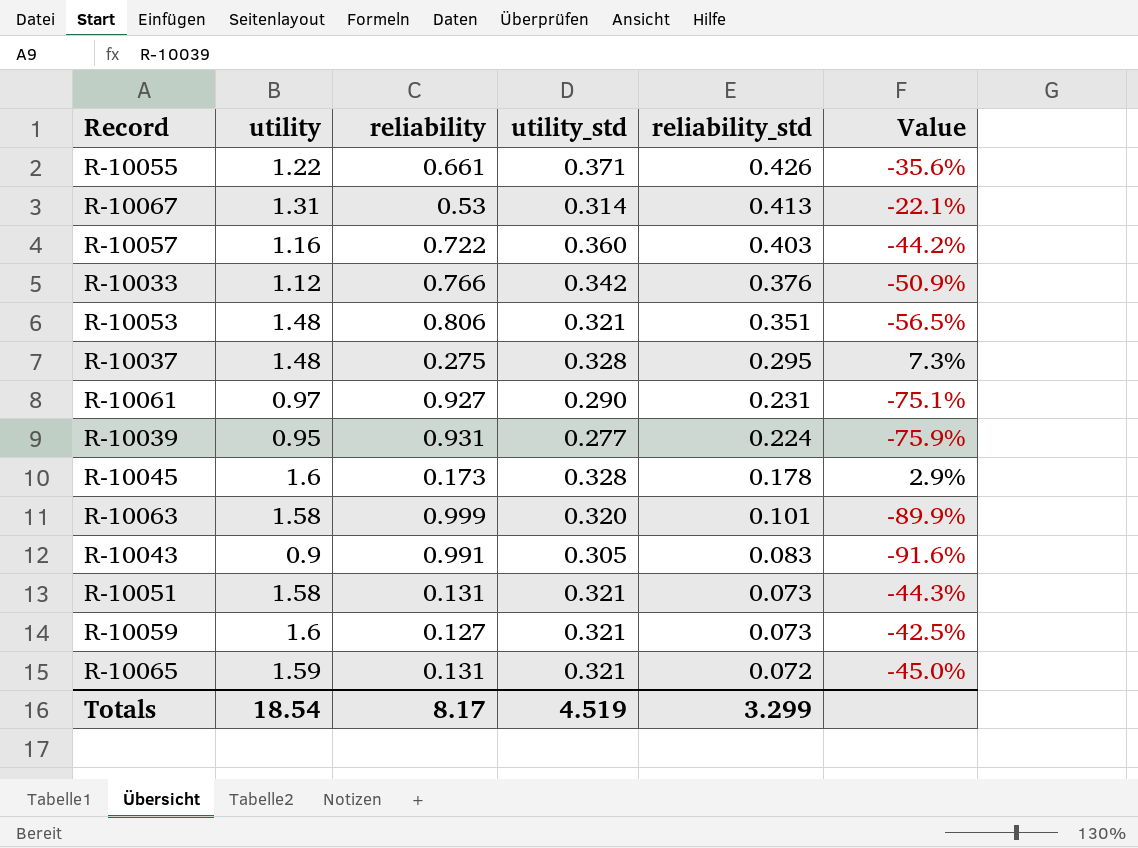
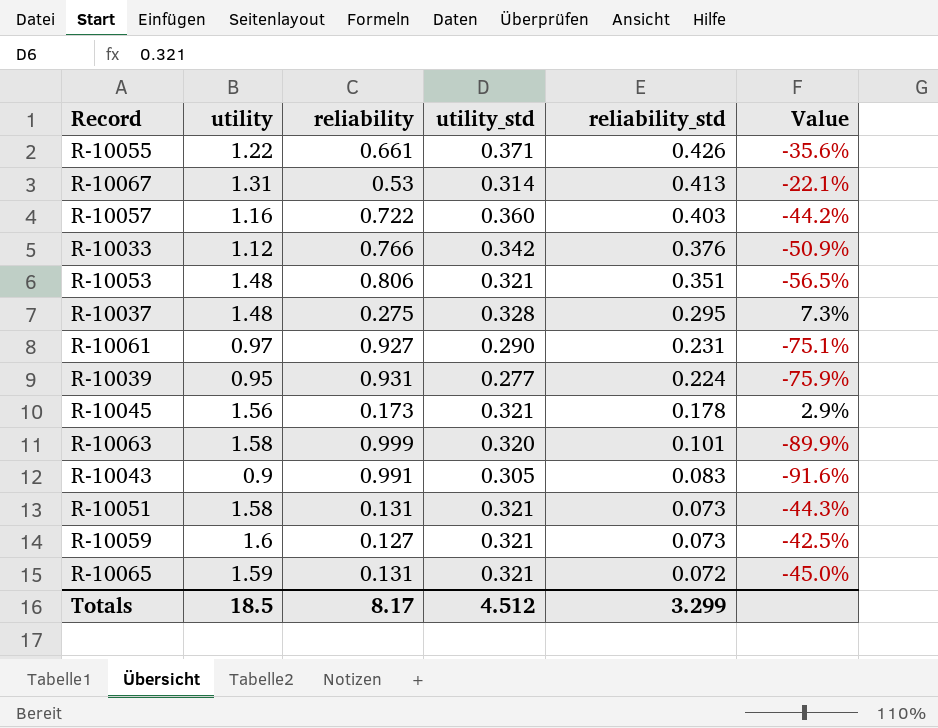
R-10045 | utility: 1.6 -> 1.56
R-10045 | utility_std: 0.328 -> 0.321
Totals | utility: 18.54 -> 18.5
Totals | utility_std: 4.519 -> 4.512

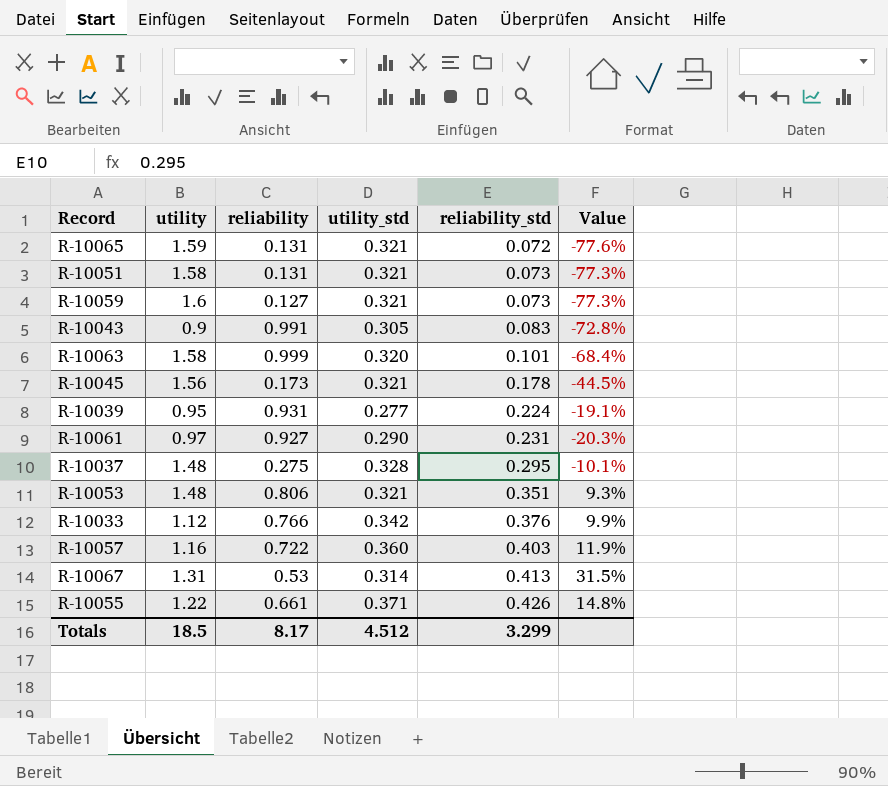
row order: reliability_std descending -> reliability_std ascending
column Value | formula: ([reliability_std] - [reliability]) / [reliability] -> ([reliability_std] - [utility_std]) / [utility_std]

